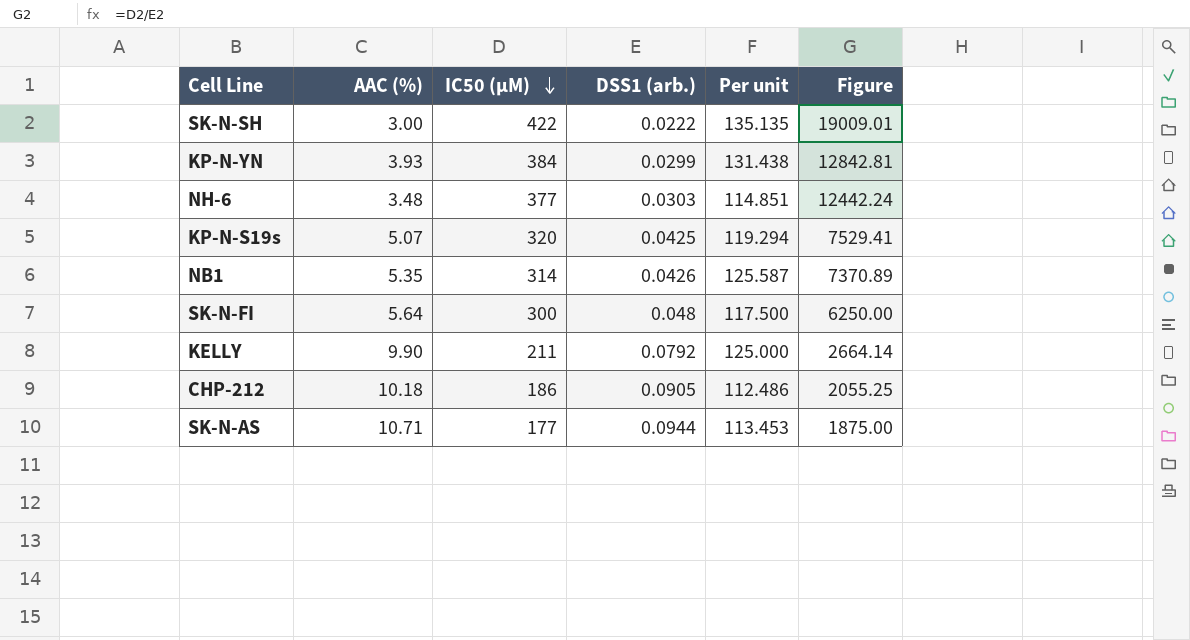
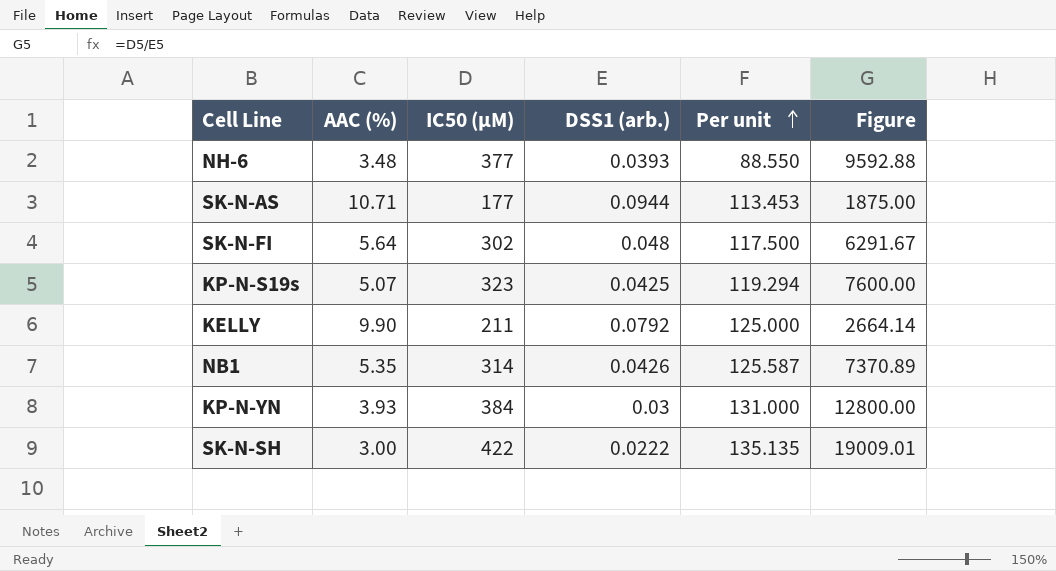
row order: IC50 (µM) descending -> Per unit ascending
row CHP-212: 10.18 | 186 | 0.0905 | 112.486 | 2055.25 -> none
NH-6 | DSS1 (arb.): 0.0303 -> 0.0393
NH-6 | Per unit: 114.851 -> 88.550
NH-6 | Figure: 12442.24 -> 9592.88
SK-N-FI | IC50 (µM): 300 -> 302
SK-N-FI | Figure: 6250.00 -> 6291.67
KP-N-S19s | IC50 (µM): 320 -> 323
KP-N-S19s | Figure: 7529.41 -> 7600.00
KP-N-YN | DSS1 (arb.): 0.0299 -> 0.03
KP-N-YN | Per unit: 131.438 -> 131.000
KP-N-YN | Figure: 12842.81 -> 12800.00

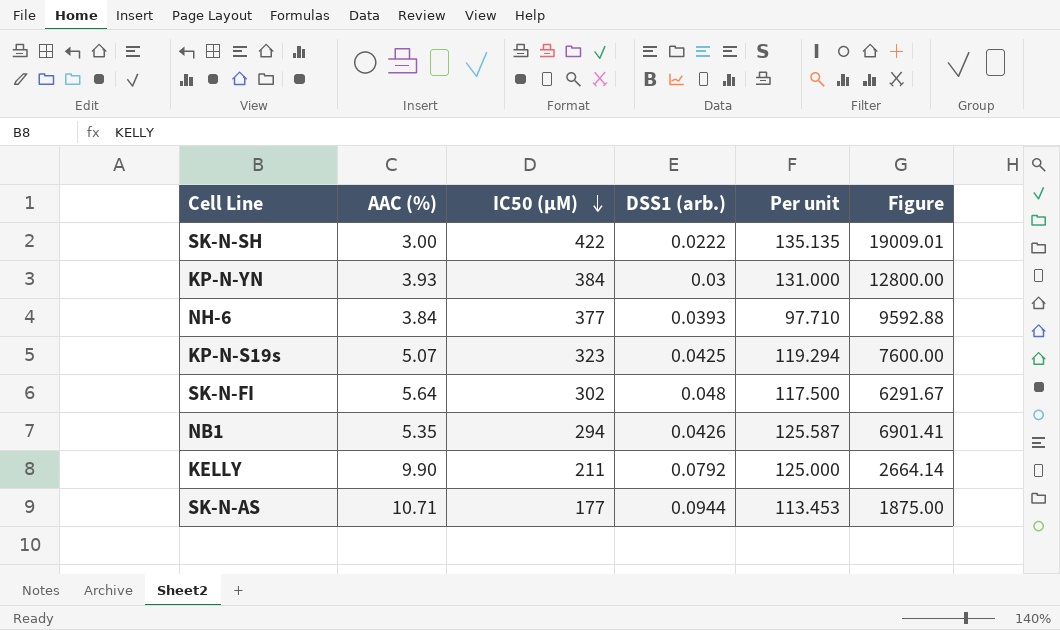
row order: Per unit ascending -> IC50 (µM) descending
NH-6 | AAC (%): 3.48 -> 3.84
NH-6 | Per unit: 88.550 -> 97.710
NB1 | IC50 (µM): 314 -> 294
NB1 | Figure: 7370.89 -> 6901.41

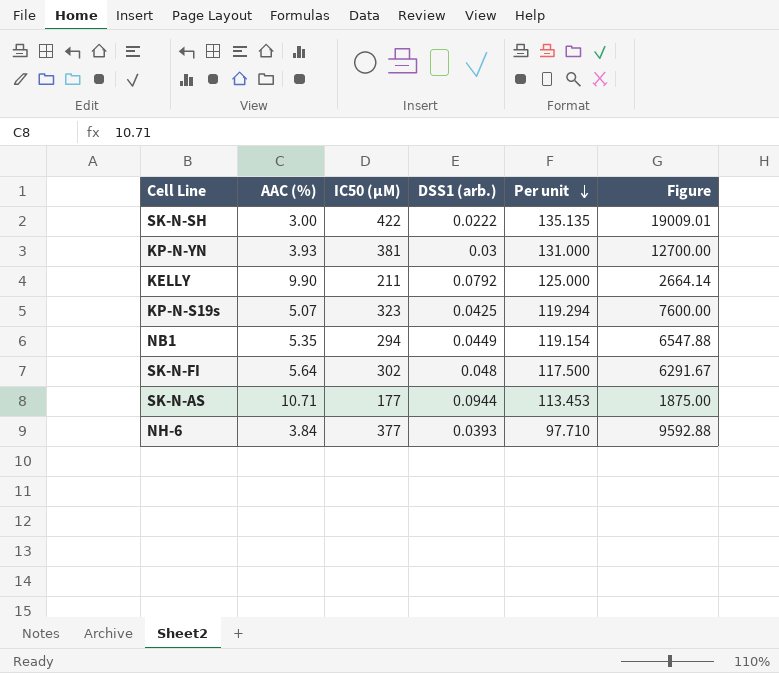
row order: IC50 (µM) descending -> Per unit descending
KP-N-YN | IC50 (µM): 384 -> 381
KP-N-YN | Figure: 12800.00 -> 12700.00
NB1 | DSS1 (arb.): 0.0426 -> 0.0449
NB1 | Per unit: 125.587 -> 119.154
NB1 | Figure: 6901.41 -> 6547.88

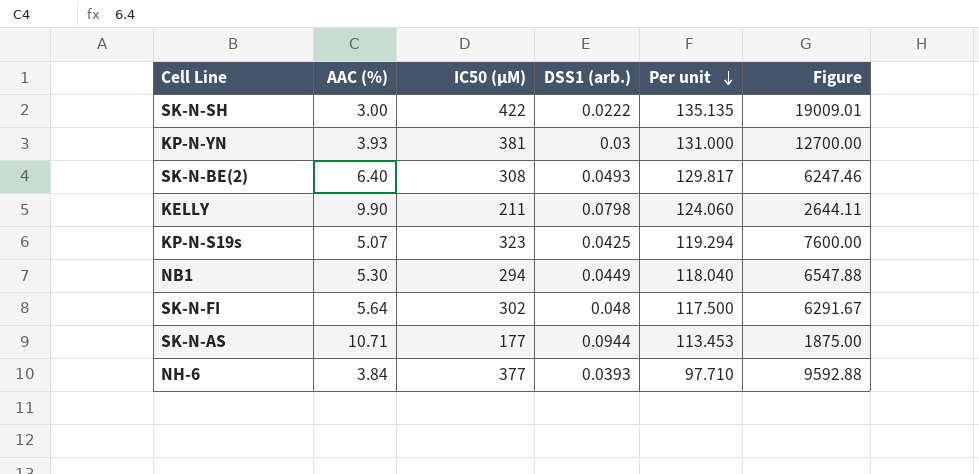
row SK-N-BE(2): none -> 6.40 | 308 | 0.0493 | 129.817 | 6247.46
KELLY | DSS1 (arb.): 0.0792 -> 0.0798
KELLY | Per unit: 125.000 -> 124.060
KELLY | Figure: 2664.14 -> 2644.11
NB1 | AAC (%): 5.35 -> 5.30
NB1 | Per unit: 119.154 -> 118.040

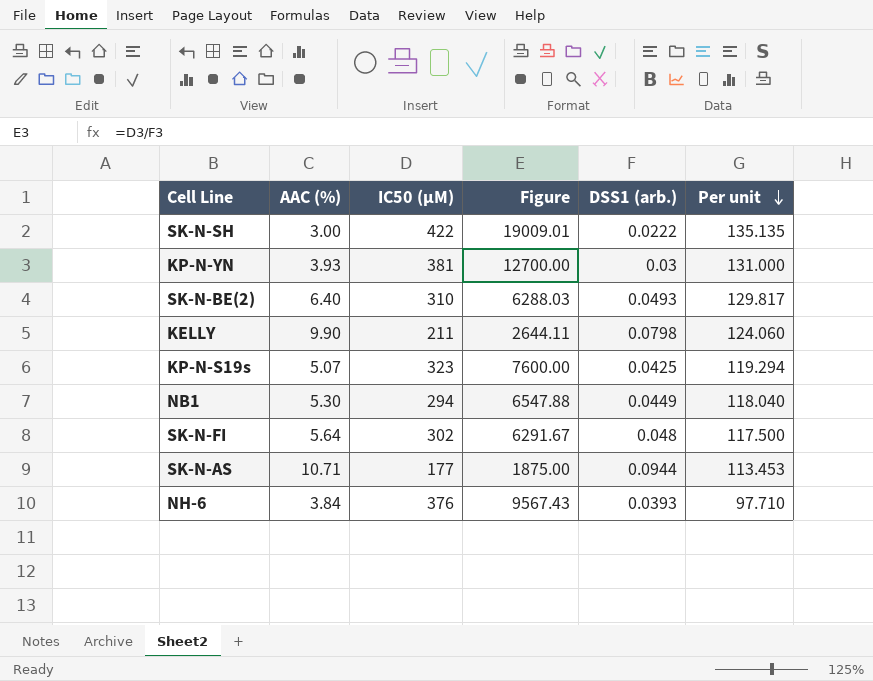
column Figure | position: 6 -> 4
SK-N-BE(2) | IC50 (µM): 308 -> 310
SK-N-BE(2) | Figure: 6247.46 -> 6288.03
NH-6 | IC50 (µM): 377 -> 376
NH-6 | Figure: 9592.88 -> 9567.43

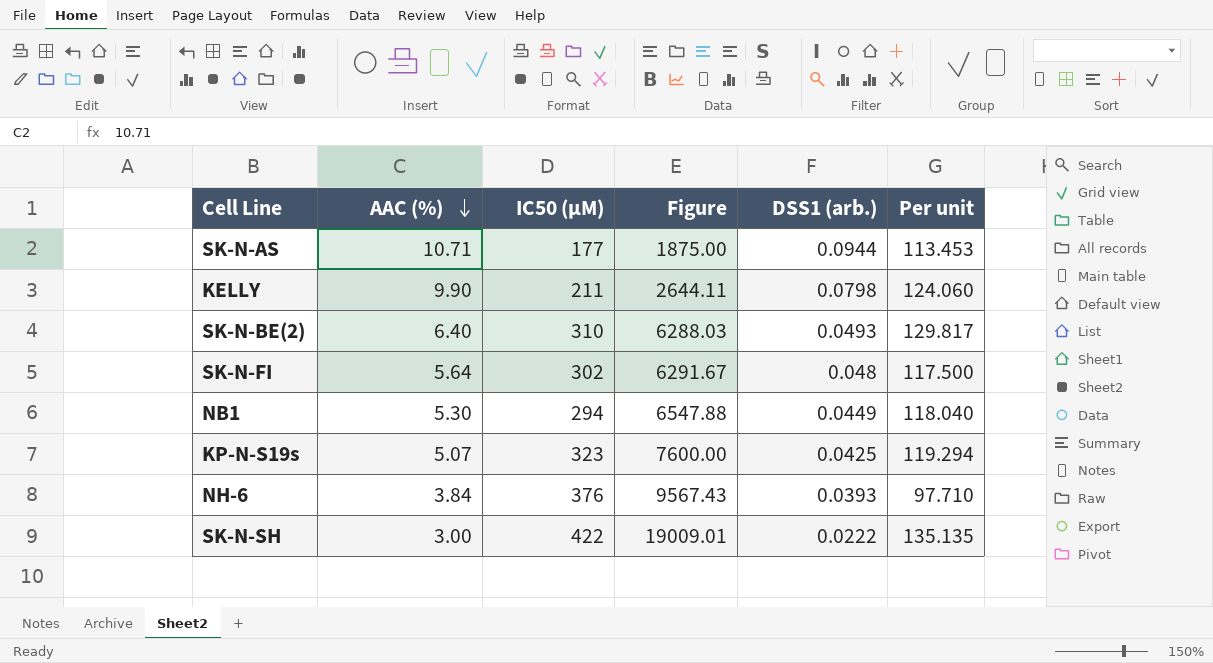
row order: Per unit descending -> AAC (%) descending
row KP-N-YN: 3.93 | 381 | 12700.00 | 0.03 | 131.000 -> none

